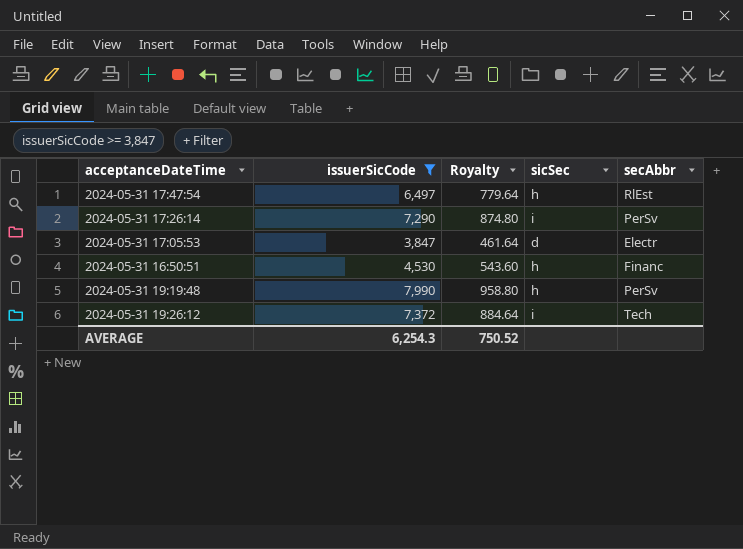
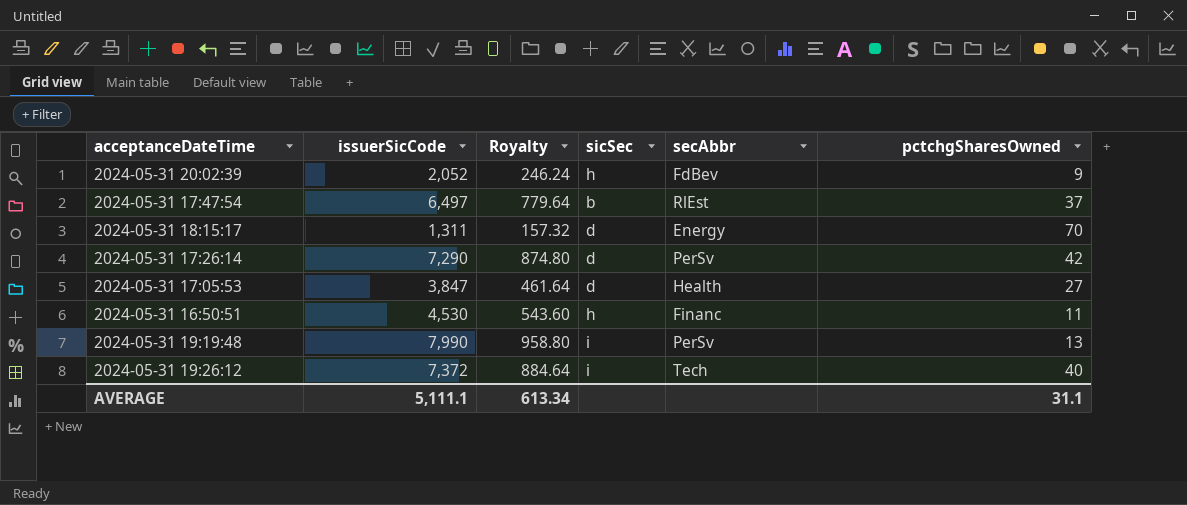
filter: issuerSicCode >= 3,847 -> none
column pctchgSharesOwned | position: none -> 6
2024-05-31 17:47:54 | sicSec: h -> b
2024-05-31 17:26:14 | sicSec: i -> d
2024-05-31 17:05:53 | secAbbr: Electr -> Health
2024-05-31 19:19:48 | sicSec: h -> i
AVERAGE | issuerSicCode: 6,254.3 -> 5,111.1
AVERAGE | Royalty: 750.52 -> 613.34

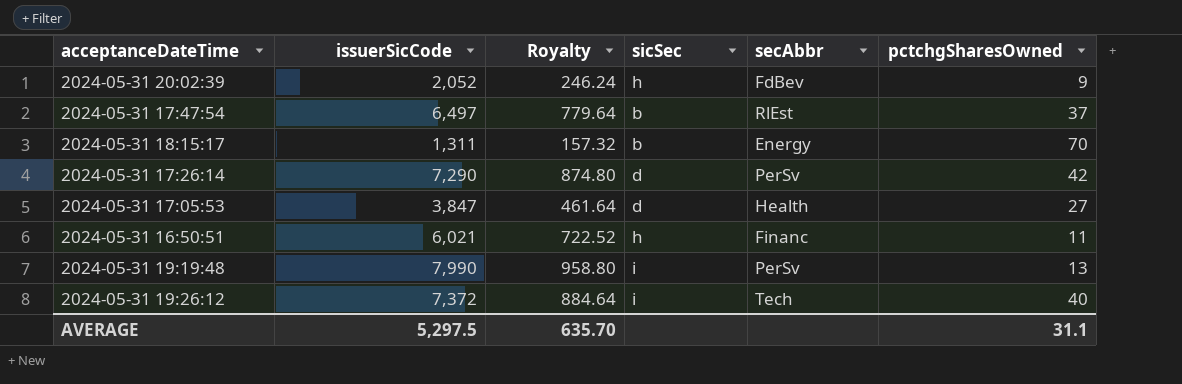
2024-05-31 18:15:17 | sicSec: d -> b
2024-05-31 16:50:51 | issuerSicCode: 4,530 -> 6,021
2024-05-31 16:50:51 | Royalty: 543.60 -> 722.52
AVERAGE | issuerSicCode: 5,111.1 -> 5,297.5
AVERAGE | Royalty: 613.34 -> 635.70

